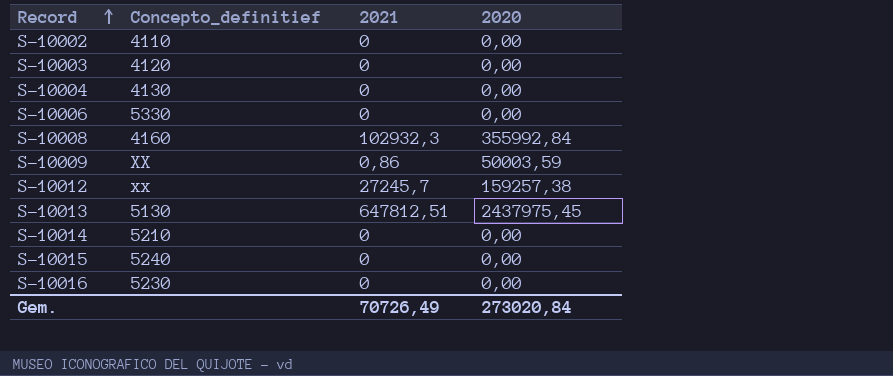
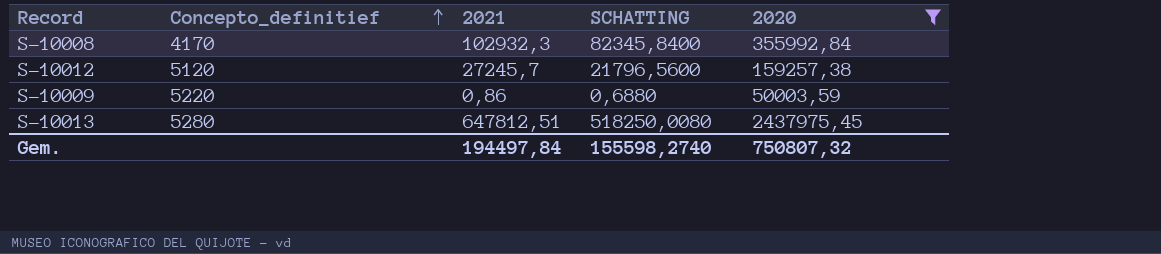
filter: none -> 2020 != 0,00
row order: Record ascending -> Concepto_definitief ascending
column SCHATTING | formula: none -> [2021] * 0,8
S-10008 | Concepto_definitief: 4160 -> 4170
S-10012 | Concepto_definitief: xx -> 5120
S-10009 | Concepto_definitief: XX -> 5220
S-10013 | Concepto_definitief: 5130 -> 5280
Gem. | 2021: 70726,49 -> 194497,84
Gem. | 2020: 273020,84 -> 750807,32

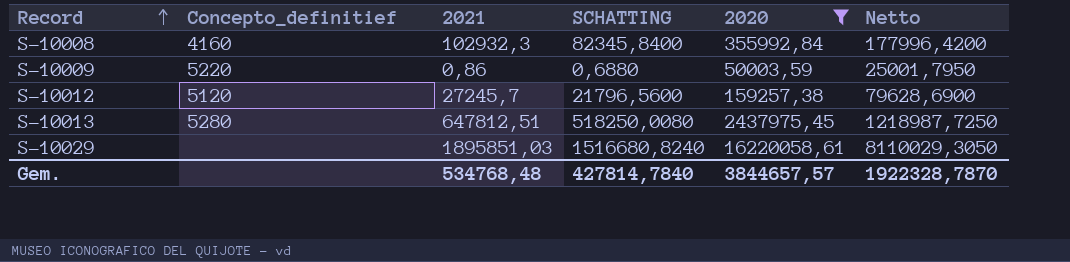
row order: Concepto_definitief ascending -> Record ascending
column Netto | formula: none -> [2020] * 0,5
S-10008 | Concepto_definitief: 4170 -> 4160
row S-10029: none -> none | 1895851,03 | 1516680,8240 | 16220058,61 | 8110029,3050
Gem. | 2021: 194497,84 -> 534768,48
Gem. | SCHATTING: 155598,2740 -> 427814,7840
Gem. | 2020: 750807,32 -> 3844657,57

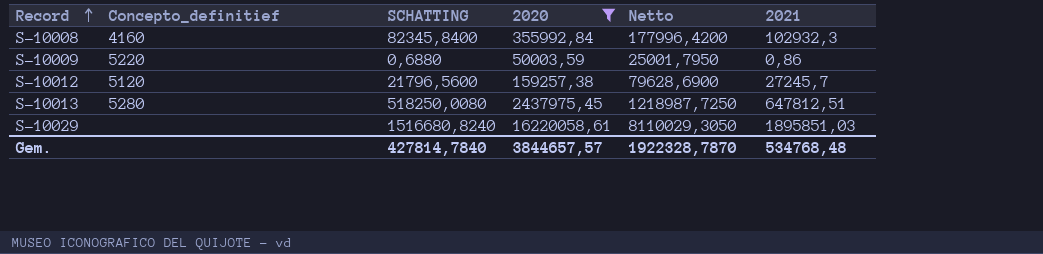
column 2021 | position: 3 -> 6

